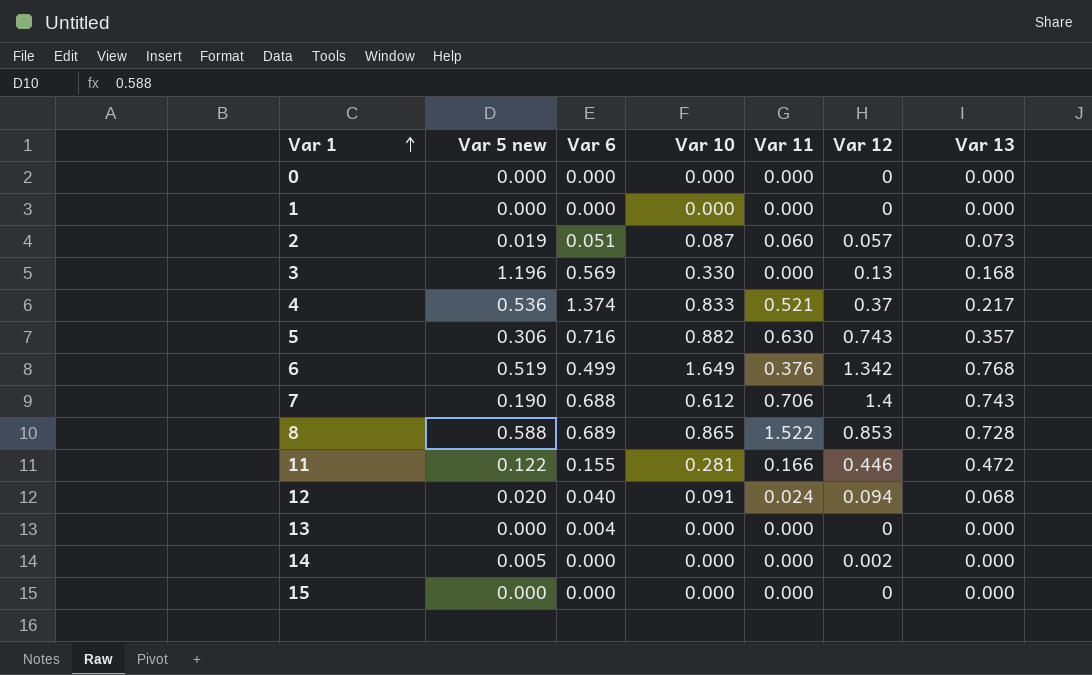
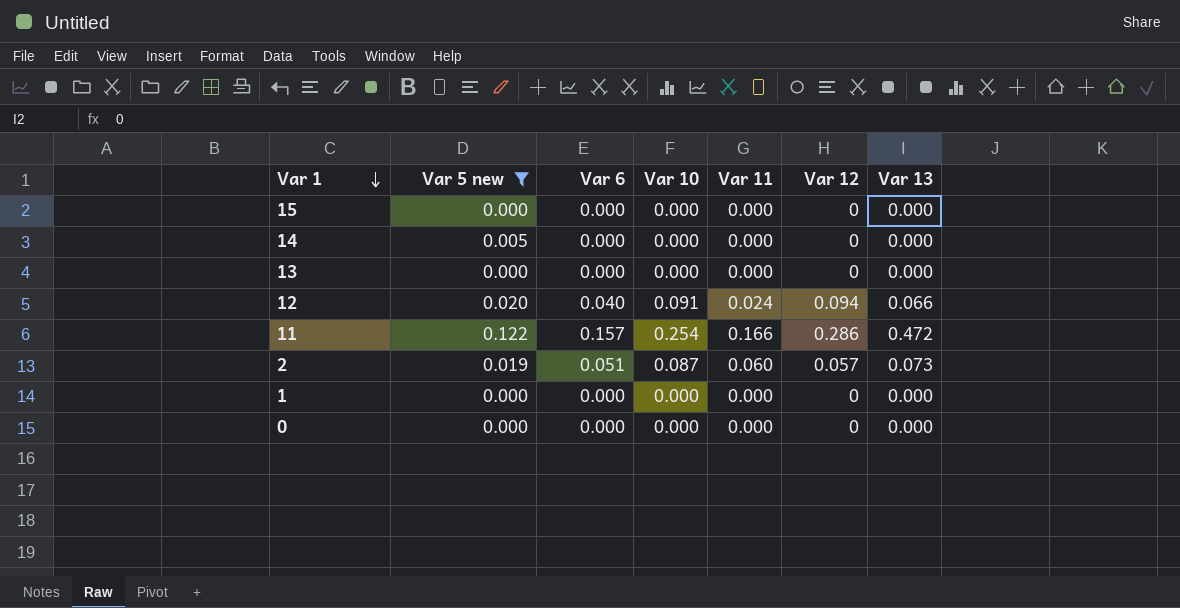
filter: none -> Var 5 new <= 0.122
row order: Var 1 ascending -> Var 1 descending
14 | Var 12: 0.002 -> 0
13 | Var 6: 0.004 -> 0.000
12 | Var 13: 0.068 -> 0.066
11 | Var 6: 0.155 -> 0.157
11 | Var 10: 0.281 -> 0.254
11 | Var 12: 0.446 -> 0.286

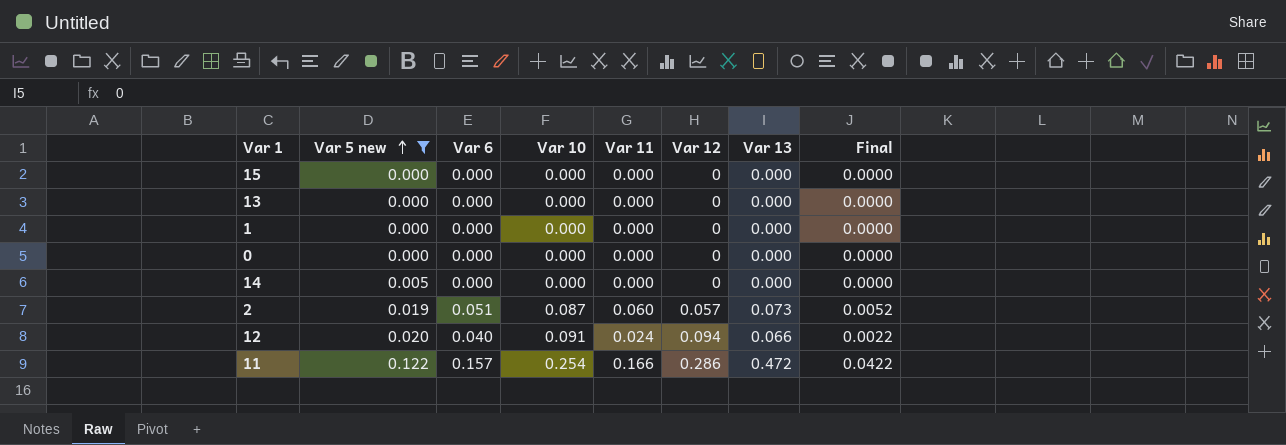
row order: Var 1 descending -> Var 5 new ascending
column Final | formula: none -> [Var 10] * [Var 11]

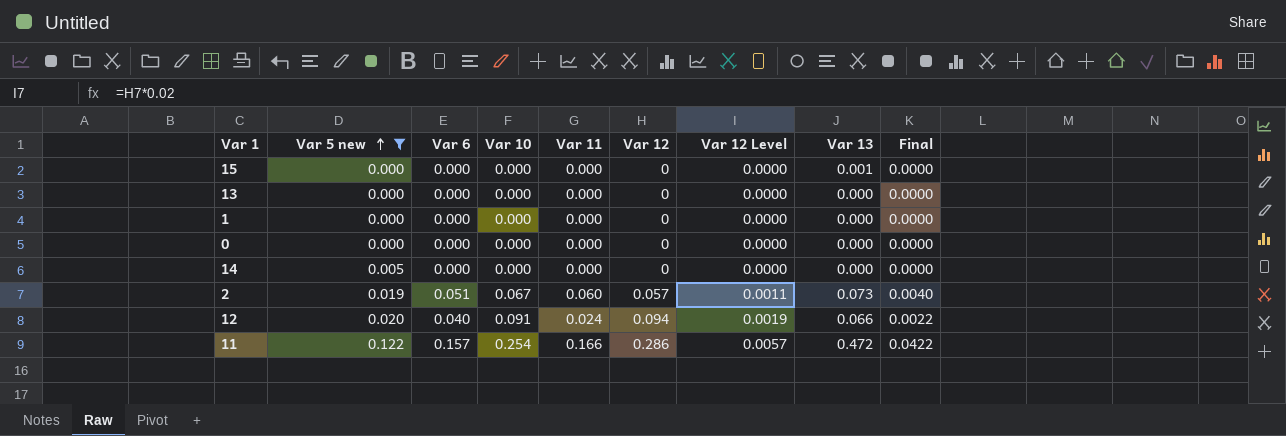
column Var 12 Level | formula: none -> [Var 12] * 0.02
15 | Var 13: 0.000 -> 0.001
2 | Var 10: 0.087 -> 0.067
2 | Final: 0.0052 -> 0.0040

